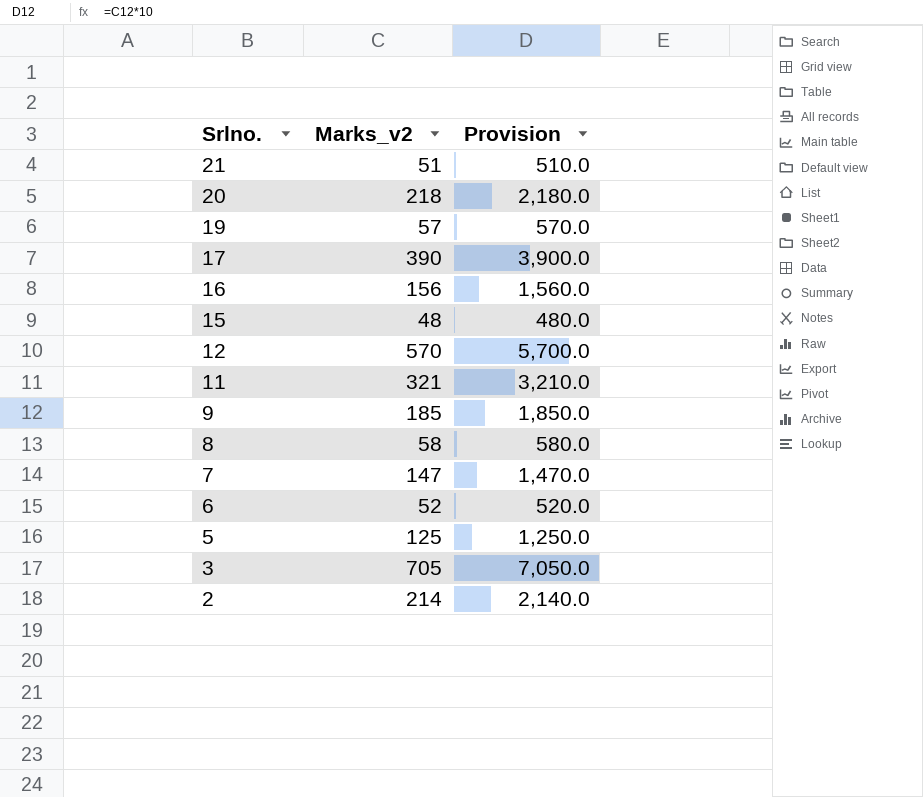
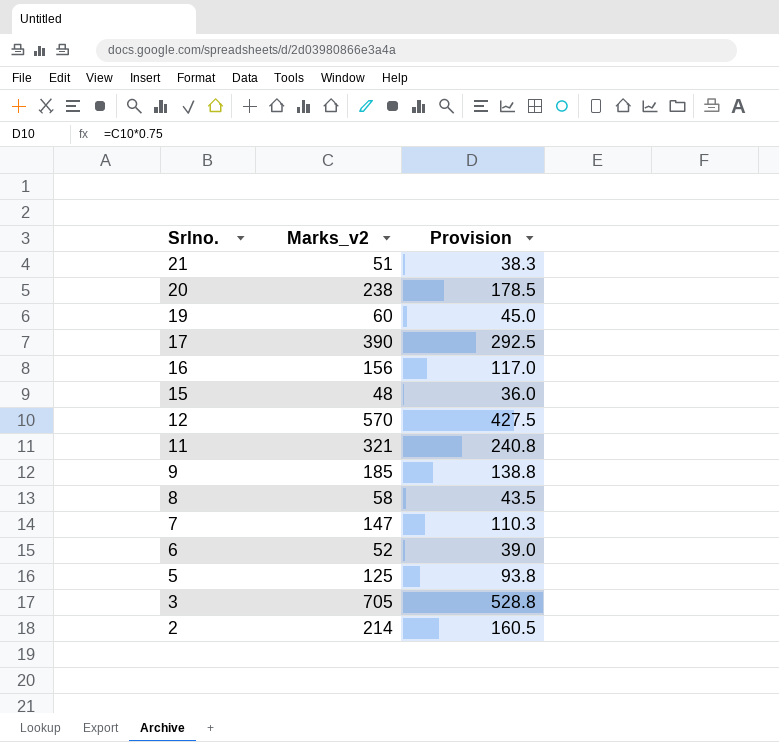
column Provision | formula: [Marks_v2] * 10 -> [Marks_v2] * 0.75
20 | Marks_v2: 218 -> 238
19 | Marks_v2: 57 -> 60

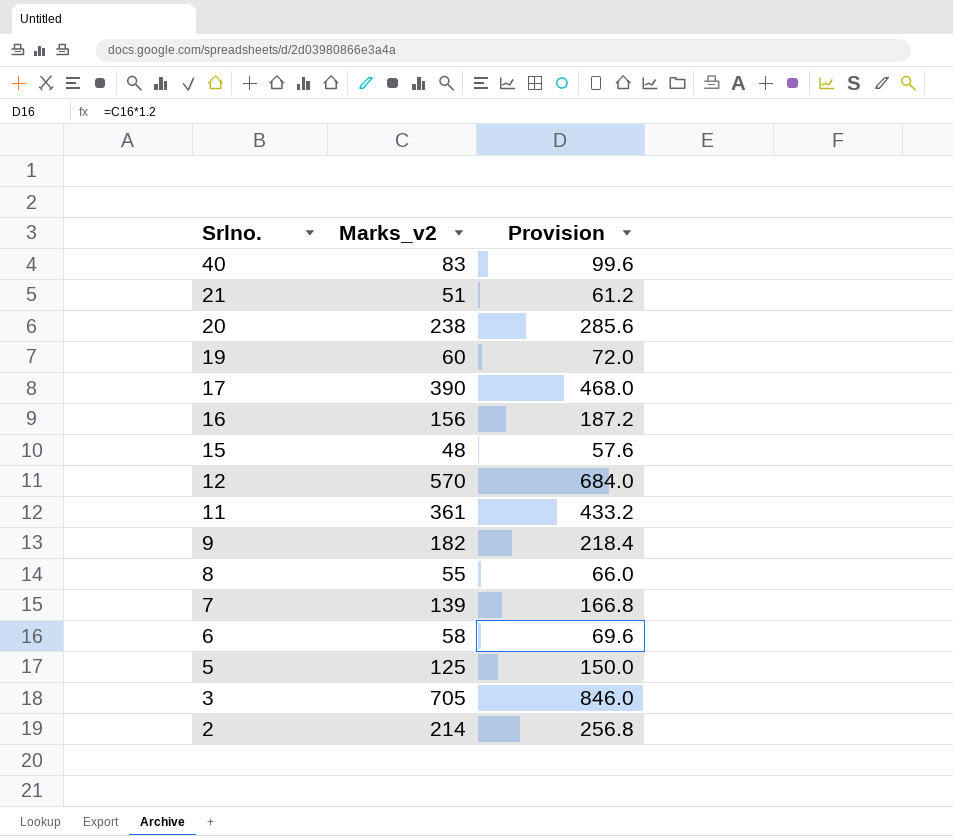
column Provision | formula: [Marks_v2] * 0.75 -> [Marks_v2] * 1.2
row 40: none -> 83 | 99.6
11 | Marks_v2: 321 -> 361
9 | Marks_v2: 185 -> 182
8 | Marks_v2: 58 -> 55
7 | Marks_v2: 147 -> 139
6 | Marks_v2: 52 -> 58

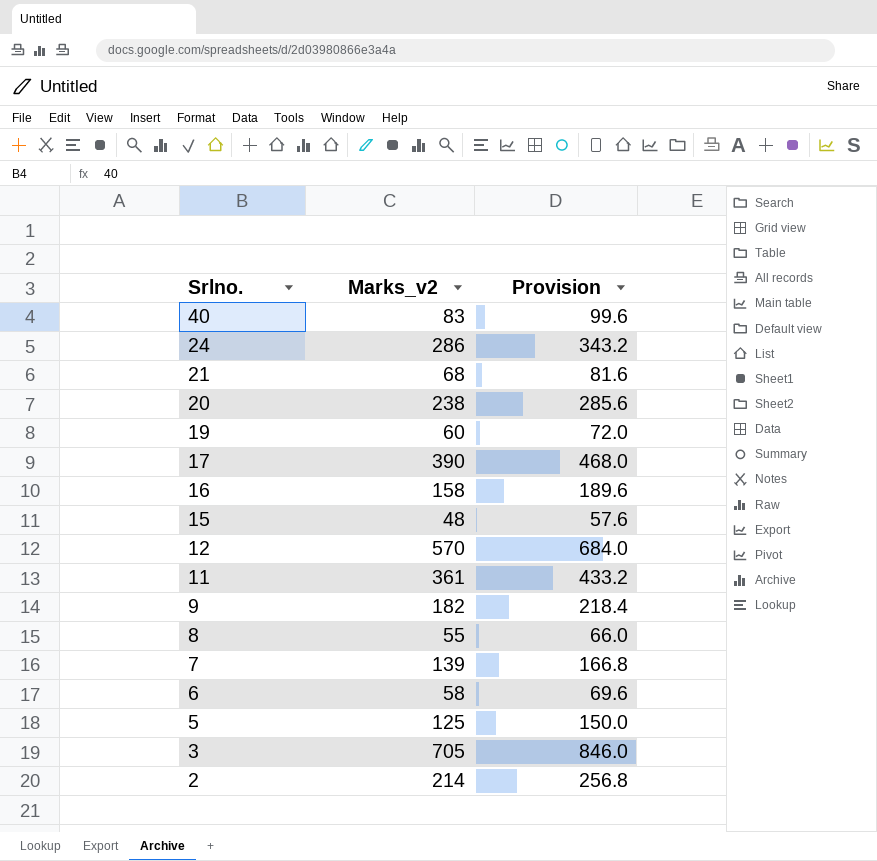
row 24: none -> 286 | 343.2
21 | Marks_v2: 51 -> 68
21 | Provision: 61.2 -> 81.6
16 | Marks_v2: 156 -> 158
16 | Provision: 187.2 -> 189.6

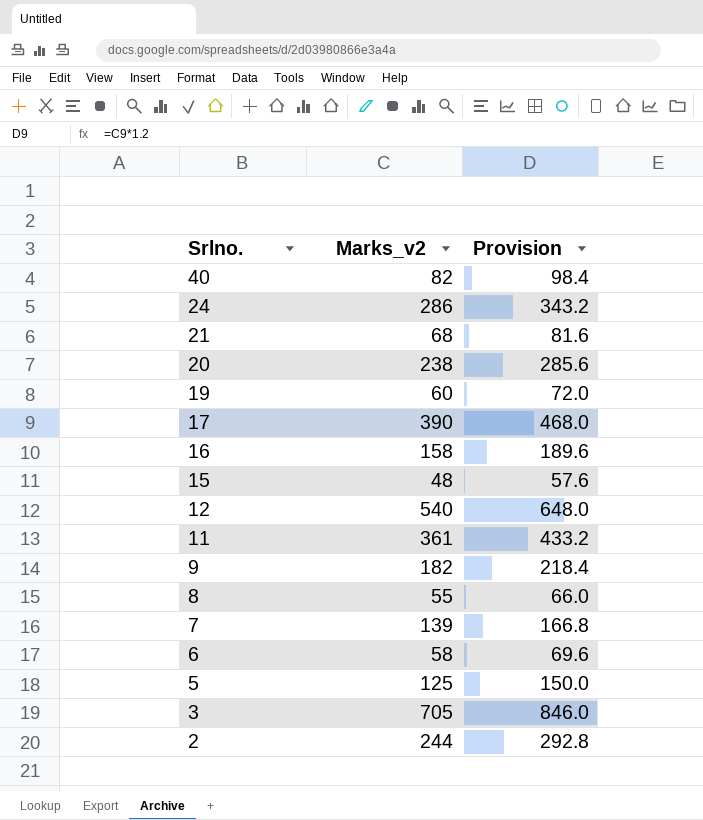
40 | Marks_v2: 83 -> 82
40 | Provision: 99.6 -> 98.4
12 | Marks_v2: 570 -> 540
12 | Provision: 684.0 -> 648.0
2 | Marks_v2: 214 -> 244
2 | Provision: 256.8 -> 292.8

